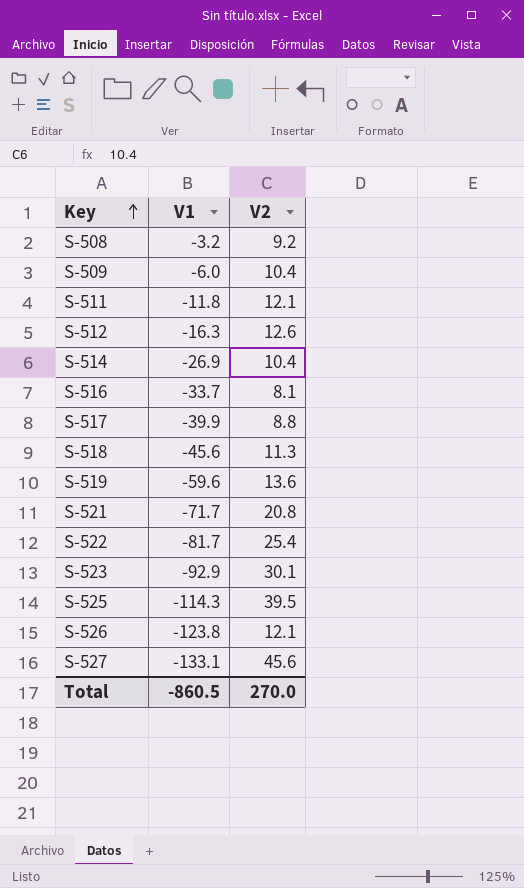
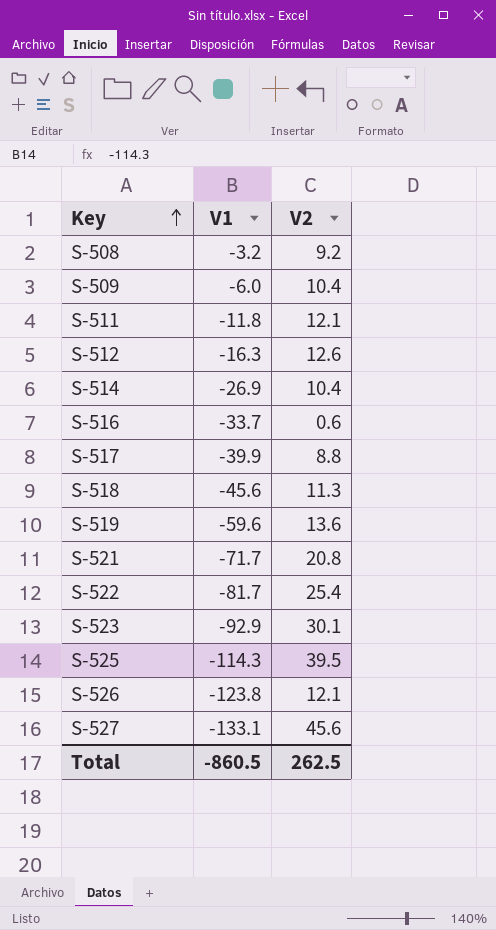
S-516 | V2: 8.1 -> 0.6
Total | V2: 270.0 -> 262.5

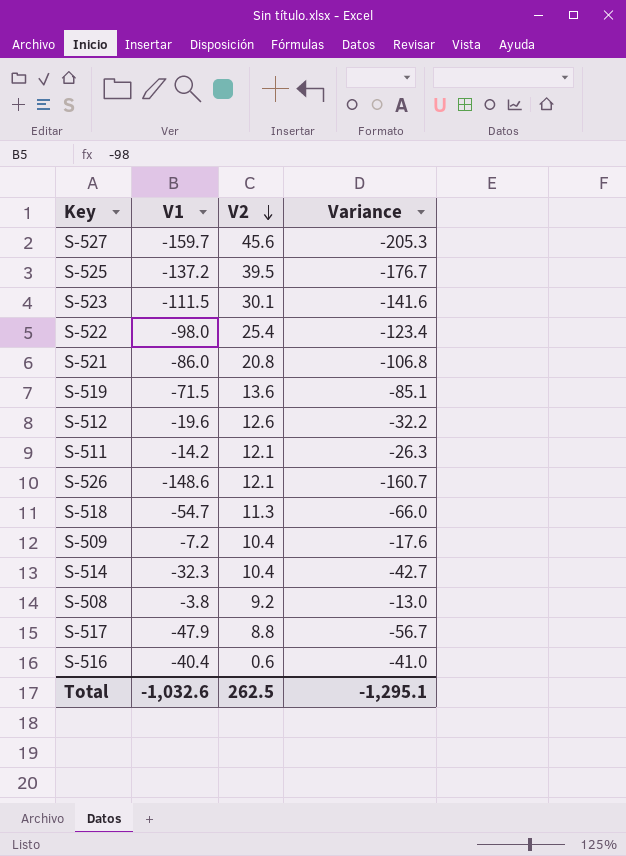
row order: Key ascending -> V2 descending
column Variance | formula: none -> [V1] - [V2]
S-527 | V1: -133.1 -> -159.7
S-525 | V1: -114.3 -> -137.2
S-523 | V1: -92.9 -> -111.5
S-522 | V1: -81.7 -> -98.0
S-521 | V1: -71.7 -> -86.0
S-519 | V1: -59.6 -> -71.5
S-512 | V1: -16.3 -> -19.6
S-511 | V1: -11.8 -> -14.2
S-526 | V1: -123.8 -> -148.6
S-518 | V1: -45.6 -> -54.7
S-509 | V1: -6.0 -> -7.2
S-514 | V1: -26.9 -> -32.3
S-508 | V1: -3.2 -> -3.8
S-517 | V1: -39.9 -> -47.9
S-516 | V1: -33.7 -> -40.4
Total | V1: -860.5 -> -1,032.6

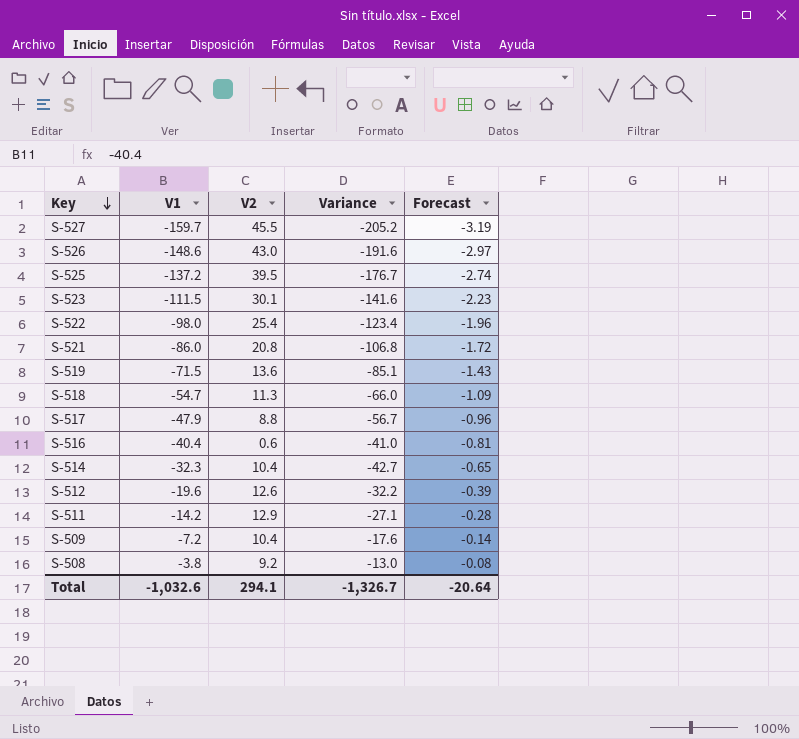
row order: V2 descending -> Key descending
column Forecast | formula: none -> [V1] * 0.02
S-527 | V2: 45.6 -> 45.5
S-527 | Variance: -205.3 -> -205.2
S-526 | V2: 12.1 -> 43.0
S-526 | Variance: -160.7 -> -191.6
S-511 | V2: 12.1 -> 12.9
S-511 | Variance: -26.3 -> -27.1
Total | V2: 262.5 -> 294.1
Total | Variance: -1,295.1 -> -1,326.7

